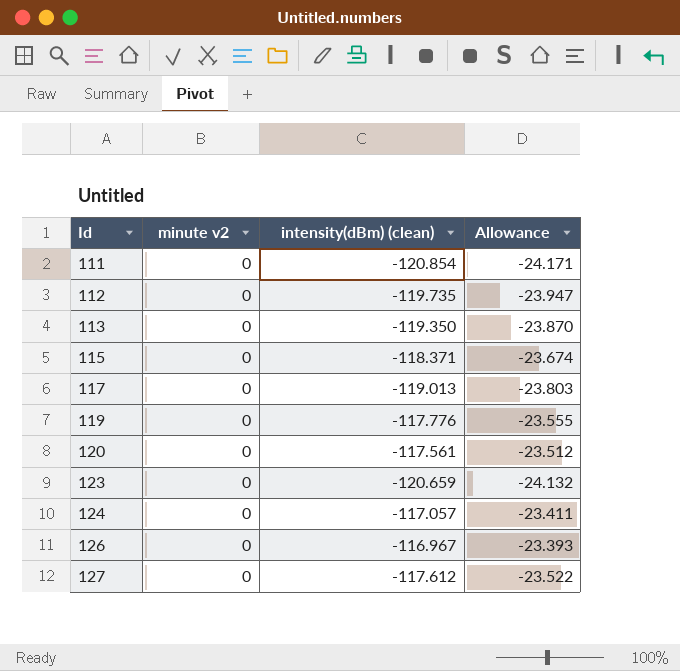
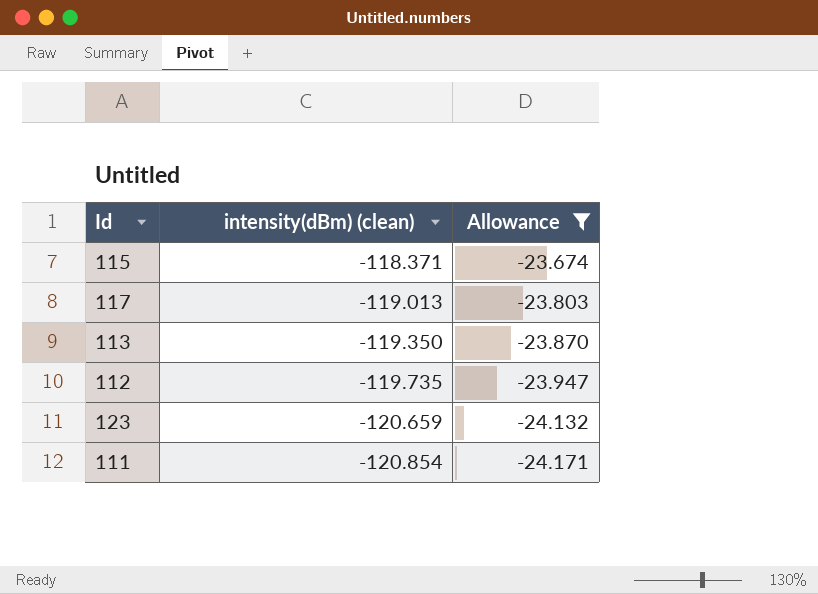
filter: none -> Allowance <= -23.674
row order: Id ascending -> intensity(dBm) (clean) descending
column minute v2 | position: 2 -> none

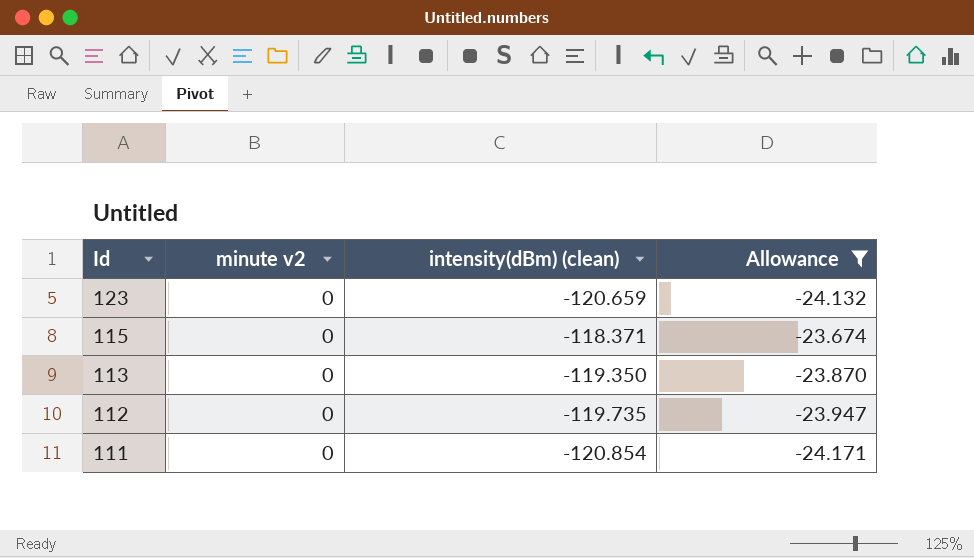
row order: intensity(dBm) (clean) descending -> Id descending
column minute v2 | position: none -> 2
row 117: -119.013 | -23.803 -> none

